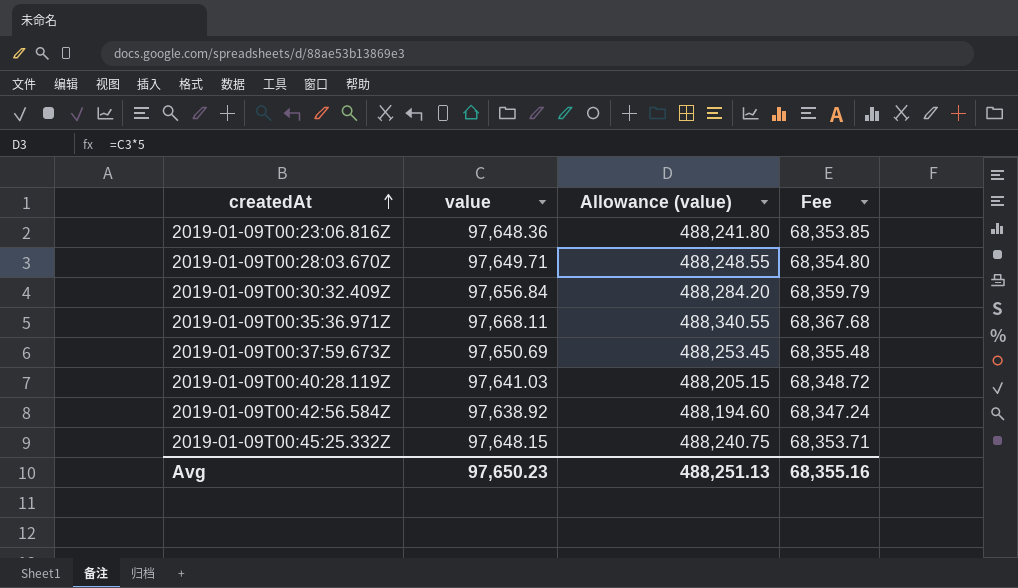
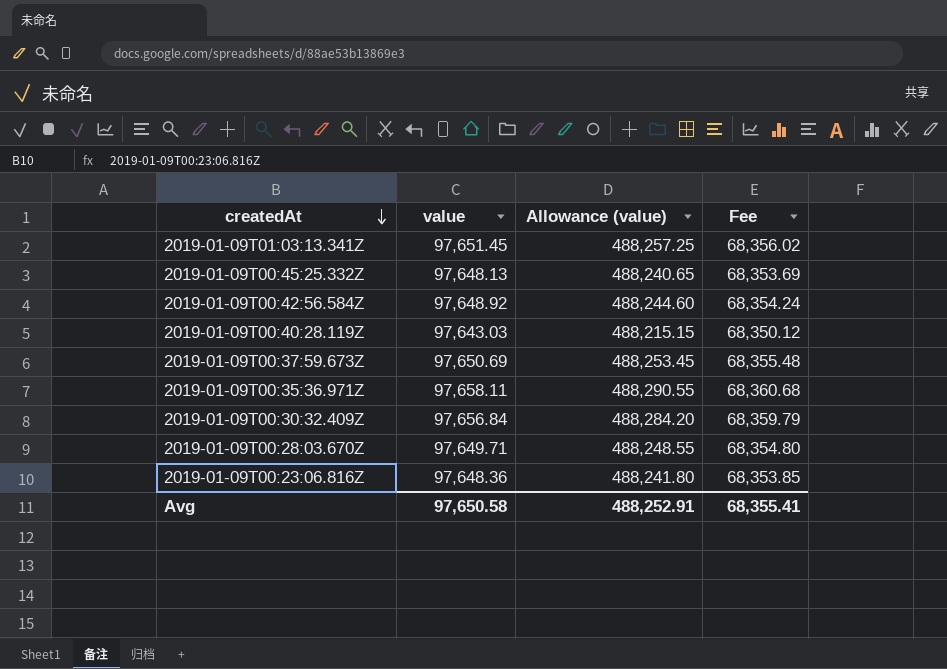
row order: createdAt ascending -> createdAt descending
row 2019-01-09T01:03:13.341Z: none -> 97,651.45 | 488,257.25 | 68,356.02
2019-01-09T00:45:25.332Z | value: 97,648.15 -> 97,648.13
2019-01-09T00:45:25.332Z | Allowance (value): 488,240.75 -> 488,240.65
2019-01-09T00:45:25.332Z | Fee: 68,353.71 -> 68,353.69
2019-01-09T00:42:56.584Z | value: 97,638.92 -> 97,648.92
2019-01-09T00:42:56.584Z | Allowance (value): 488,194.60 -> 488,244.60
2019-01-09T00:42:56.584Z | Fee: 68,347.24 -> 68,354.24
2019-01-09T00:40:28.119Z | value: 97,641.03 -> 97,643.03
2019-01-09T00:40:28.119Z | Allowance (value): 488,205.15 -> 488,215.15
2019-01-09T00:40:28.119Z | Fee: 68,348.72 -> 68,350.12
2019-01-09T00:35:36.971Z | value: 97,668.11 -> 97,658.11
2019-01-09T00:35:36.971Z | Allowance (value): 488,340.55 -> 488,290.55
2019-01-09T00:35:36.971Z | Fee: 68,367.68 -> 68,360.68
Avg | value: 97,650.23 -> 97,650.58
Avg | Allowance (value): 488,251.13 -> 488,252.91
Avg | Fee: 68,355.16 -> 68,355.41

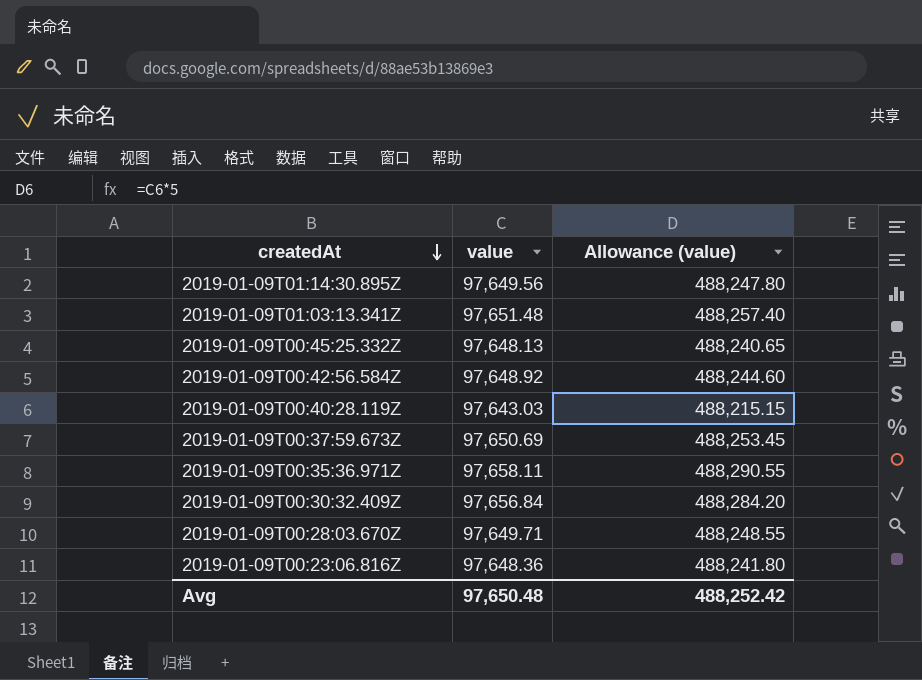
column Fee | formula: [value] * 0.7 -> none
row 2019-01-09T01:14:30.895Z: none -> 97,649.56 | 488,247.80
2019-01-09T01:03:13.341Z | value: 97,651.45 -> 97,651.48
2019-01-09T01:03:13.341Z | Allowance (value): 488,257.25 -> 488,257.40
Avg | value: 97,650.58 -> 97,650.48
Avg | Allowance (value): 488,252.91 -> 488,252.42

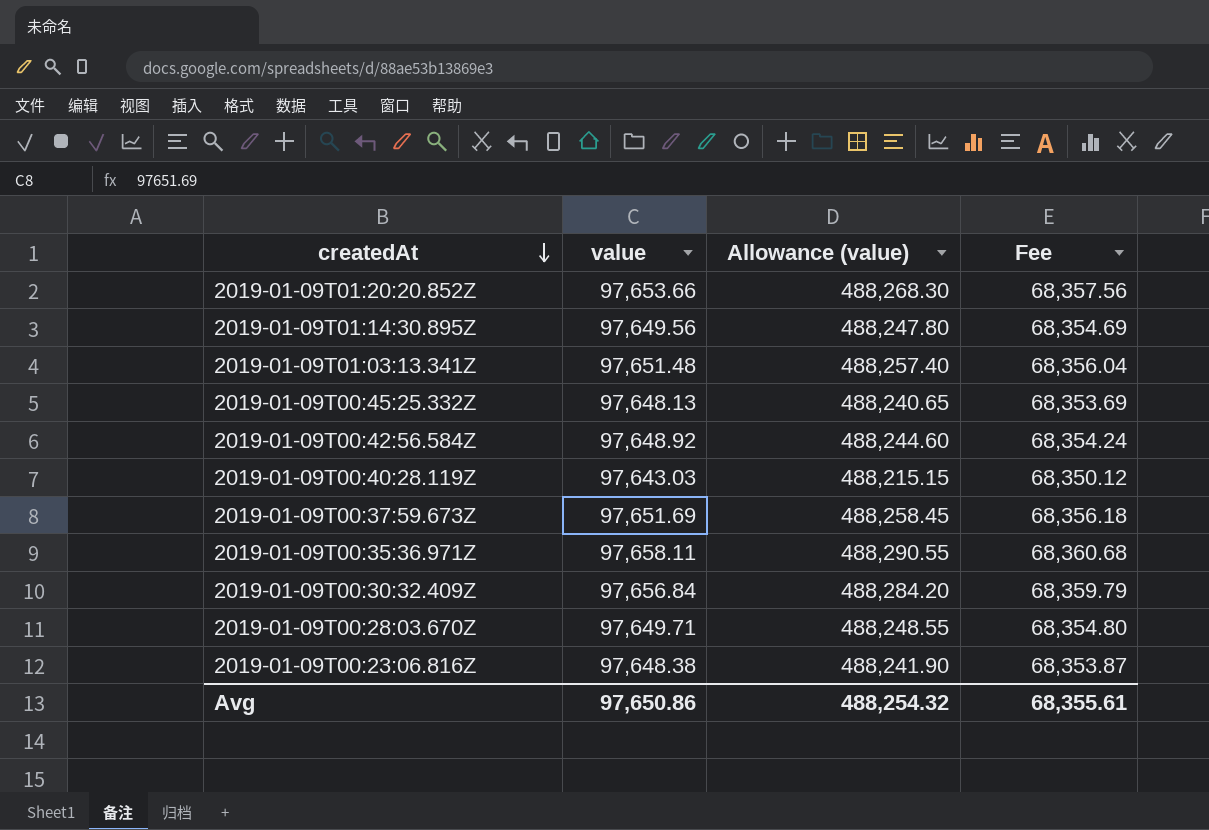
column Fee | formula: none -> [value] * 0.7
row 2019-01-09T01:20:20.852Z: none -> 97,653.66 | 488,268.30 | 68,357.56
2019-01-09T00:37:59.673Z | value: 97,650.69 -> 97,651.69
2019-01-09T00:37:59.673Z | Allowance (value): 488,253.45 -> 488,258.45
2019-01-09T00:23:06.816Z | value: 97,648.36 -> 97,648.38
2019-01-09T00:23:06.816Z | Allowance (value): 488,241.80 -> 488,241.90
Avg | value: 97,650.48 -> 97,650.86
Avg | Allowance (value): 488,252.42 -> 488,254.32

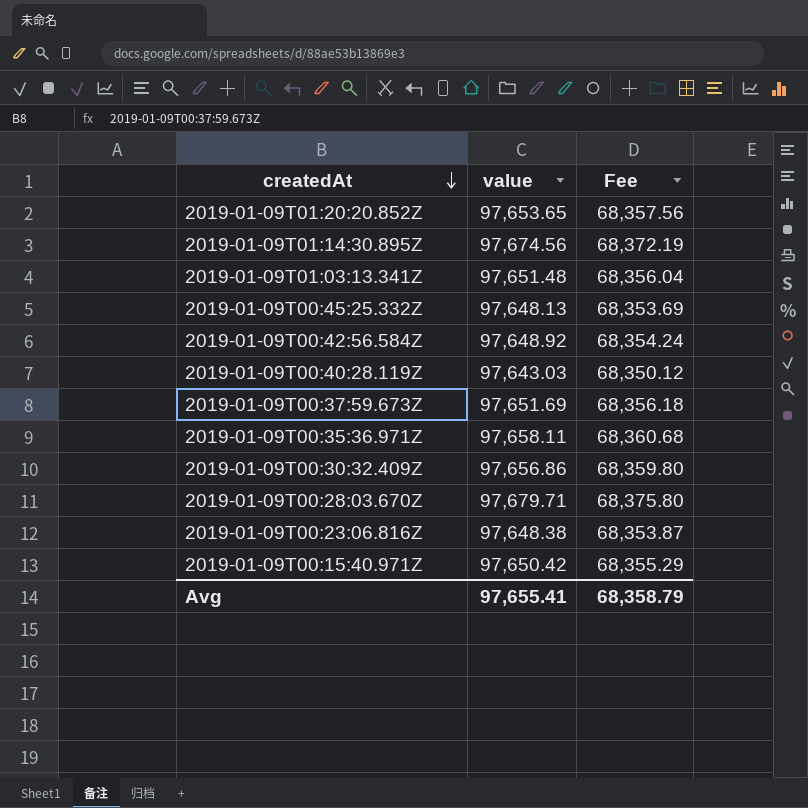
column Allowance (value) | formula: [value] * 5 -> none
2019-01-09T01:20:20.852Z | value: 97,653.66 -> 97,653.65
2019-01-09T01:14:30.895Z | value: 97,649.56 -> 97,674.56
2019-01-09T01:14:30.895Z | Fee: 68,354.69 -> 68,372.19
2019-01-09T00:30:32.409Z | value: 97,656.84 -> 97,656.86
2019-01-09T00:30:32.409Z | Fee: 68,359.79 -> 68,359.80
2019-01-09T00:28:03.670Z | value: 97,649.71 -> 97,679.71
2019-01-09T00:28:03.670Z | Fee: 68,354.80 -> 68,375.80
row 2019-01-09T00:15:40.971Z: none -> 97,650.42 | 68,355.29
Avg | value: 97,650.86 -> 97,655.41
Avg | Fee: 68,355.61 -> 68,358.79

